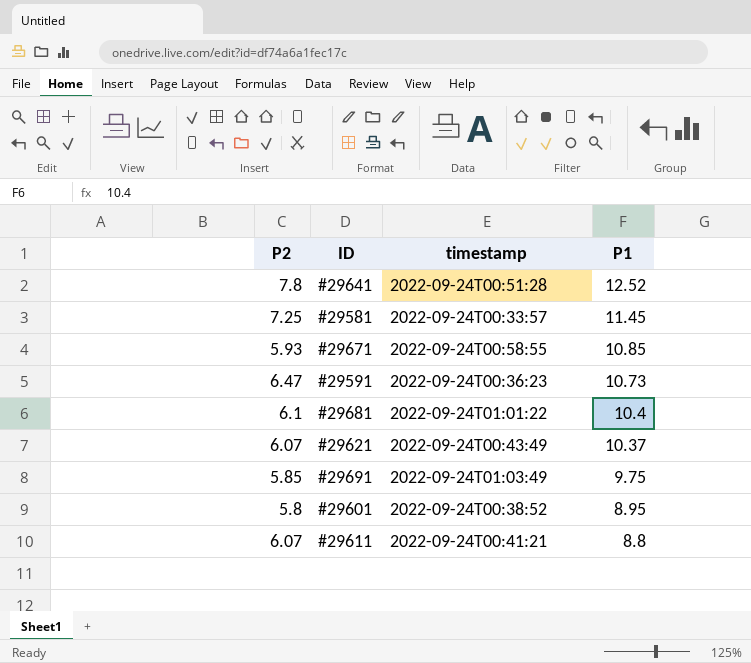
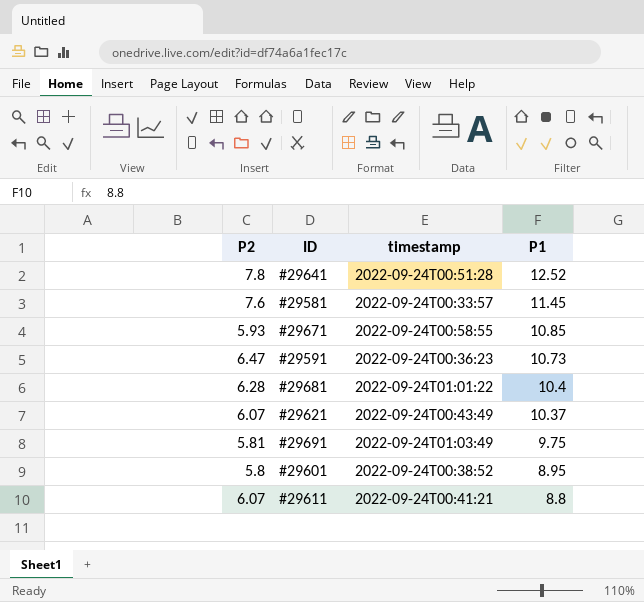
#29581 | P2: 7.25 -> 7.6
#29681 | P2: 6.1 -> 6.28
#29691 | P2: 5.85 -> 5.81

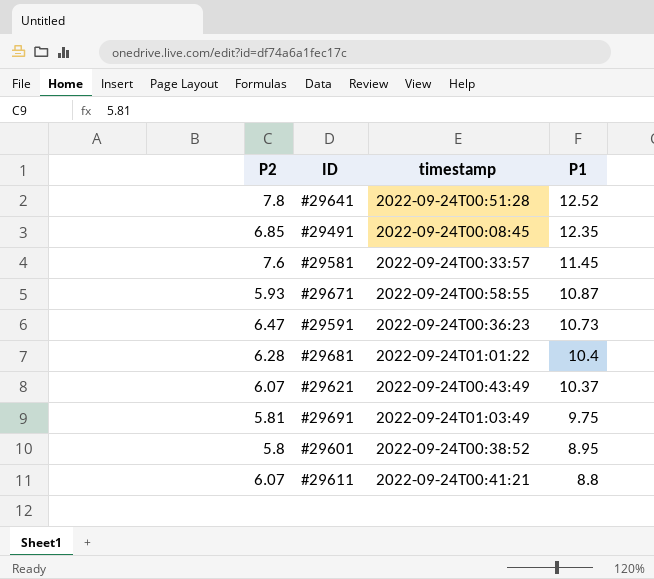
row #29491: none -> 6.85 | 2022-09-24T00:08:45 | 12.35
#29671 | P1: 10.85 -> 10.87

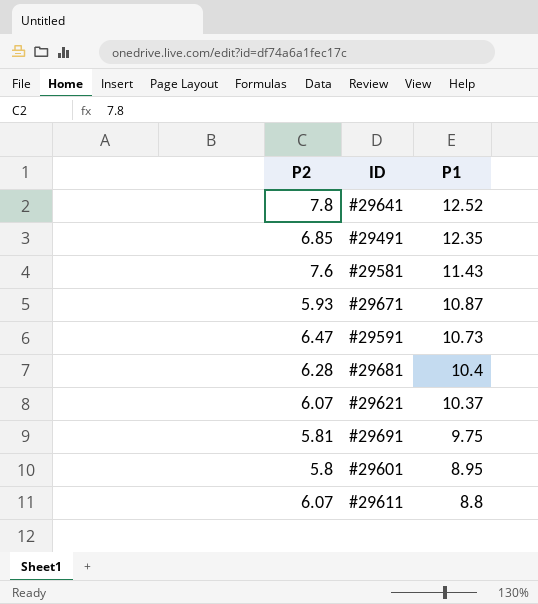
column timestamp | position: 3 -> none
#29581 | P1: 11.45 -> 11.43

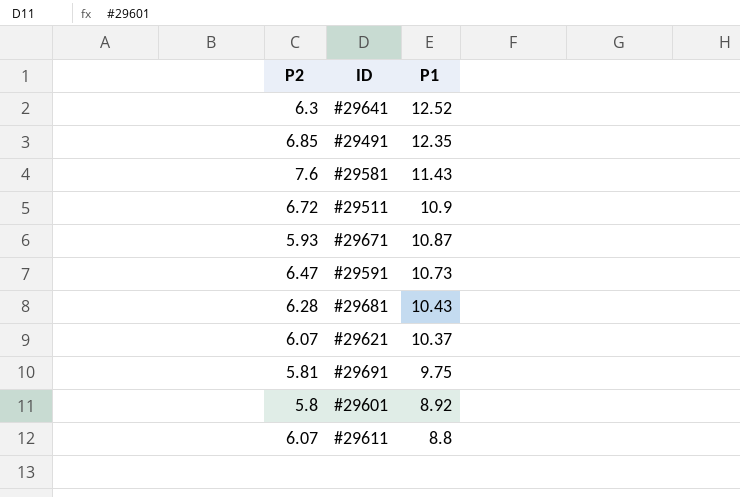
#29641 | P2: 7.8 -> 6.3
row #29511: none -> 6.72 | 10.9
#29681 | P1: 10.4 -> 10.43
#29601 | P1: 8.95 -> 8.92

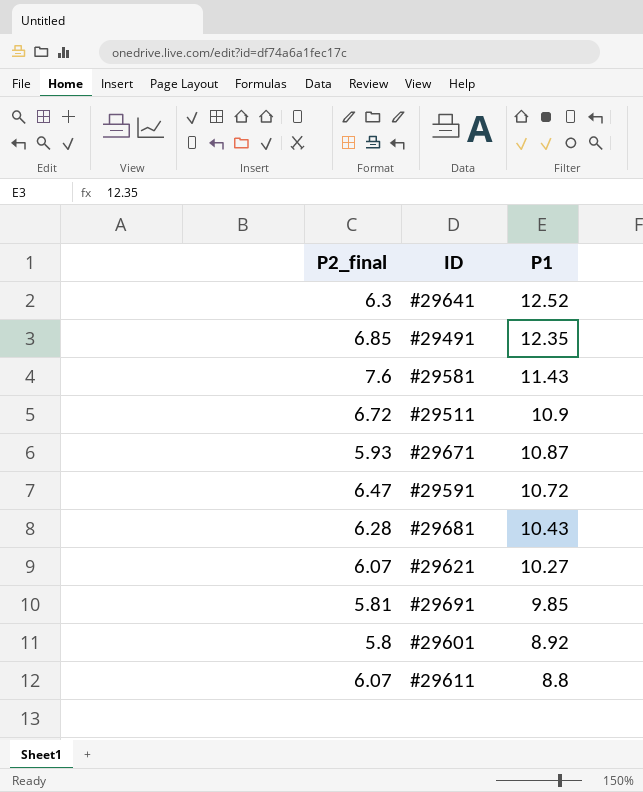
column name: P2 -> P2_final
#29591 | P1: 10.73 -> 10.72
#29621 | P1: 10.37 -> 10.27
#29691 | P1: 9.75 -> 9.85

